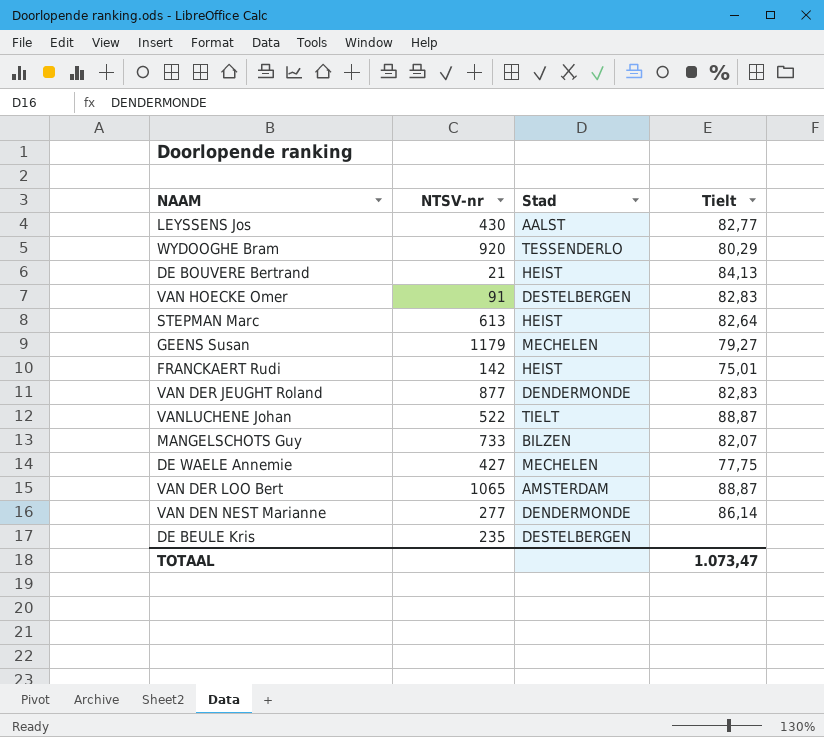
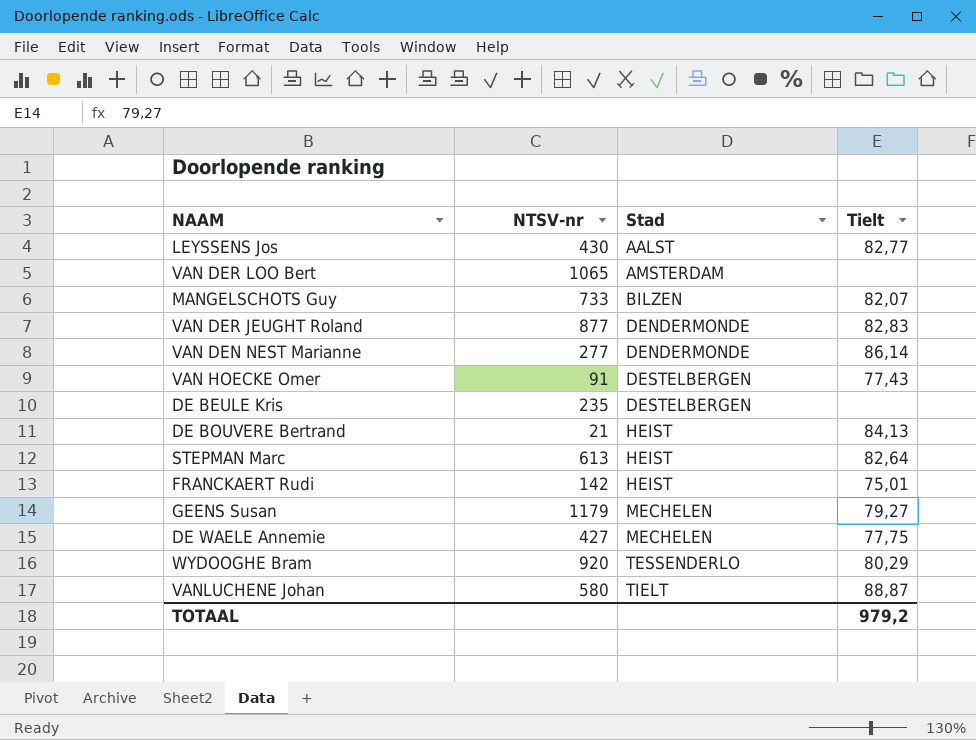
row order: none -> Stad ascending
VAN DER LOO Bert | Tielt: 88,87 -> none
VAN HOECKE Omer | Tielt: 82,83 -> 77,43
VANLUCHENE Johan | NTSV-nr: 522 -> 580
TOTAAL | Tielt: 1.073,47 -> 979,2

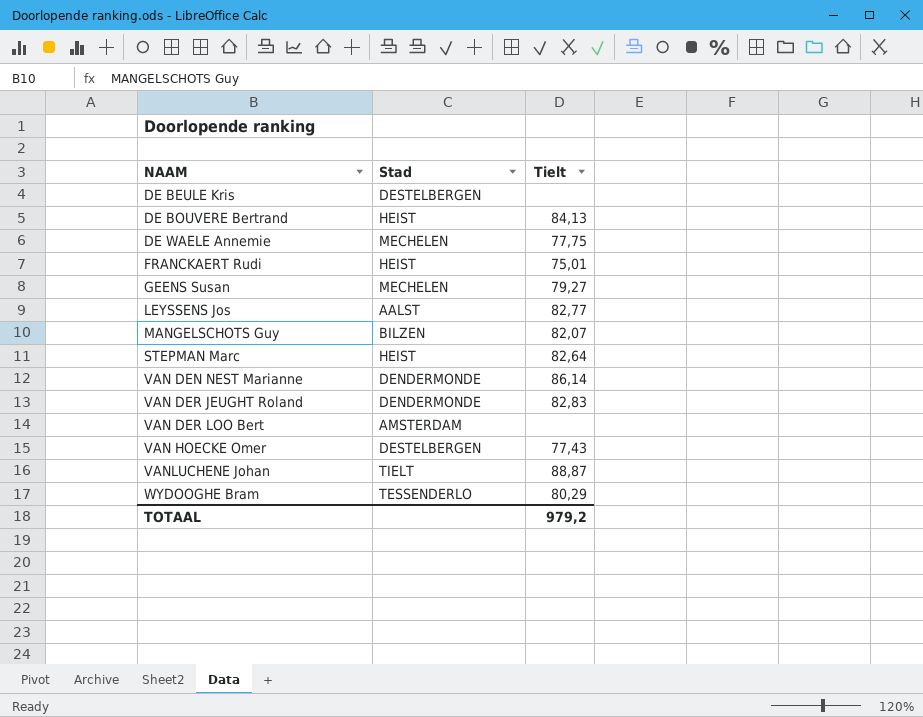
row order: Stad ascending -> NAAM ascending
column NTSV-nr | position: 2 -> none

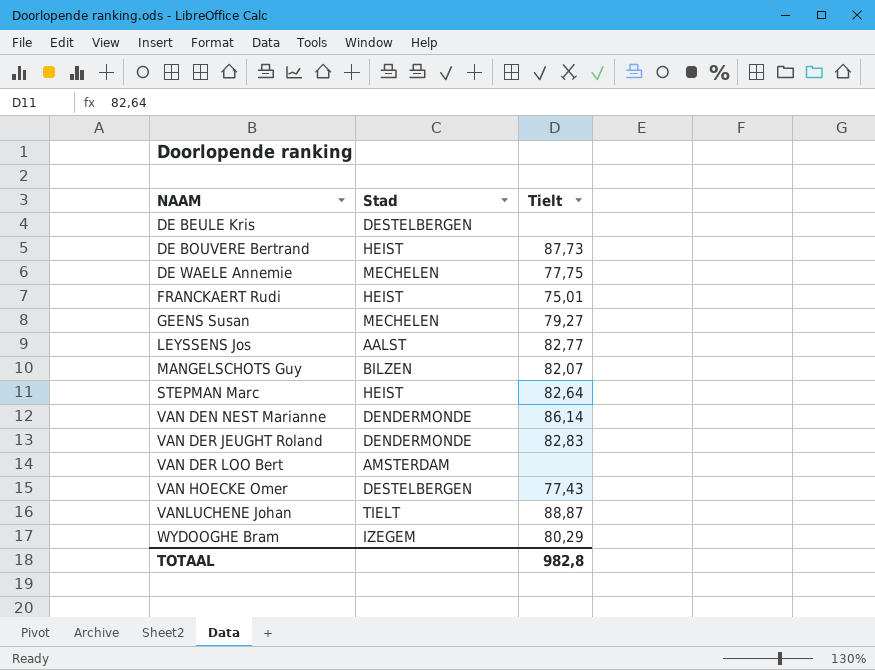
DE BOUVERE Bertrand | Tielt: 84,13 -> 87,73
WYDOOGHE Bram | Stad: TESSENDERLO -> IZEGEM
TOTAAL | Tielt: 979,2 -> 982,8

